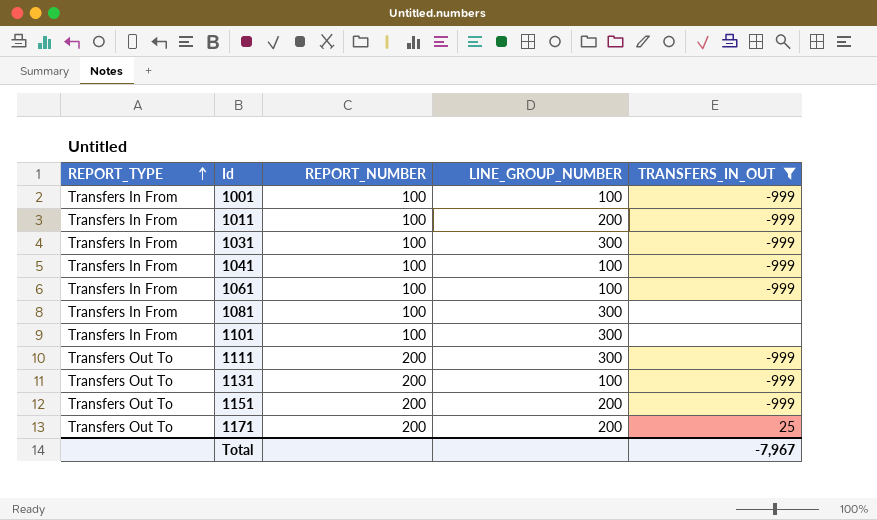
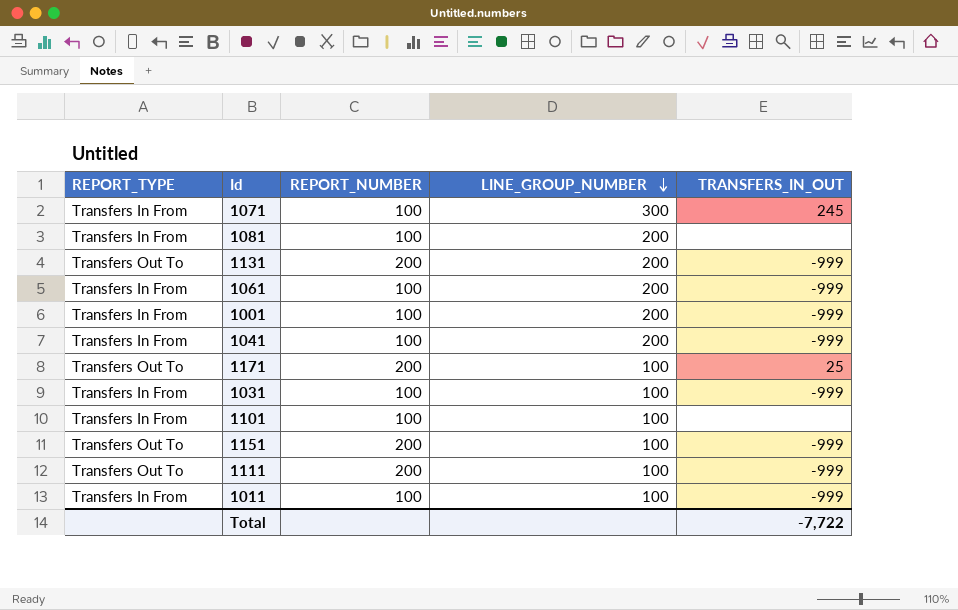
filter: TRANSFERS_IN_OUT != 245 -> none
row order: REPORT_TYPE ascending -> LINE_GROUP_NUMBER descending
1081 | LINE_GROUP_NUMBER: 300 -> 200
1131 | LINE_GROUP_NUMBER: 100 -> 200
1061 | LINE_GROUP_NUMBER: 100 -> 200
1001 | LINE_GROUP_NUMBER: 100 -> 200
1041 | LINE_GROUP_NUMBER: 100 -> 200
1171 | LINE_GROUP_NUMBER: 200 -> 100
1031 | LINE_GROUP_NUMBER: 300 -> 100
1101 | LINE_GROUP_NUMBER: 300 -> 100
1151 | LINE_GROUP_NUMBER: 200 -> 100
1111 | LINE_GROUP_NUMBER: 300 -> 100
1011 | LINE_GROUP_NUMBER: 200 -> 100
Total | TRANSFERS_IN_OUT: -7,967 -> -7,722

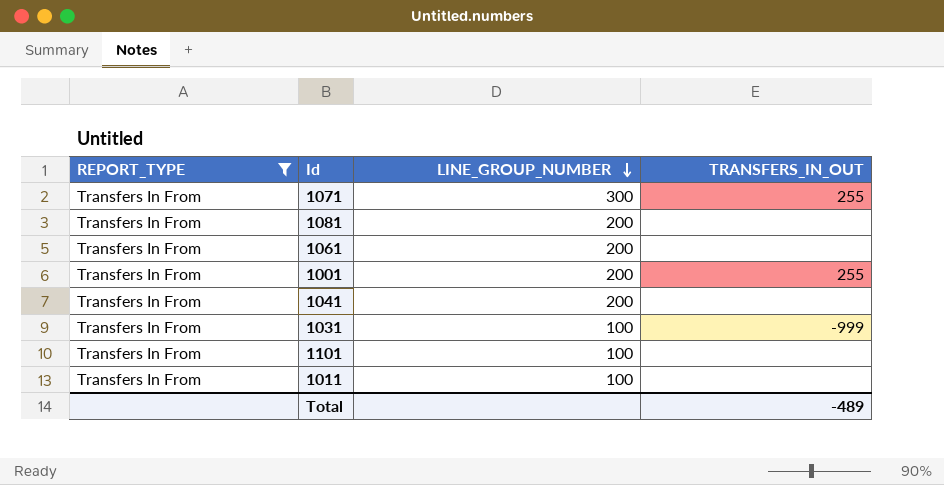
filter: none -> REPORT_TYPE = Transfers In From
column REPORT_NUMBER | position: 3 -> none
1071 | TRANSFERS_IN_OUT: 245 -> 255
1061 | TRANSFERS_IN_OUT: -999 -> none
1001 | TRANSFERS_IN_OUT: -999 -> 255
1041 | TRANSFERS_IN_OUT: -999 -> none
1011 | TRANSFERS_IN_OUT: -999 -> none
Total | TRANSFERS_IN_OUT: -7,722 -> -489

